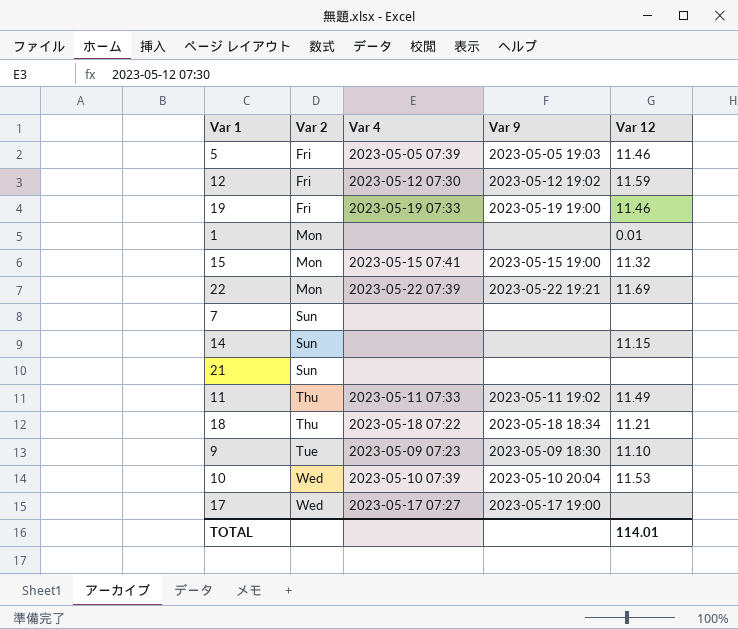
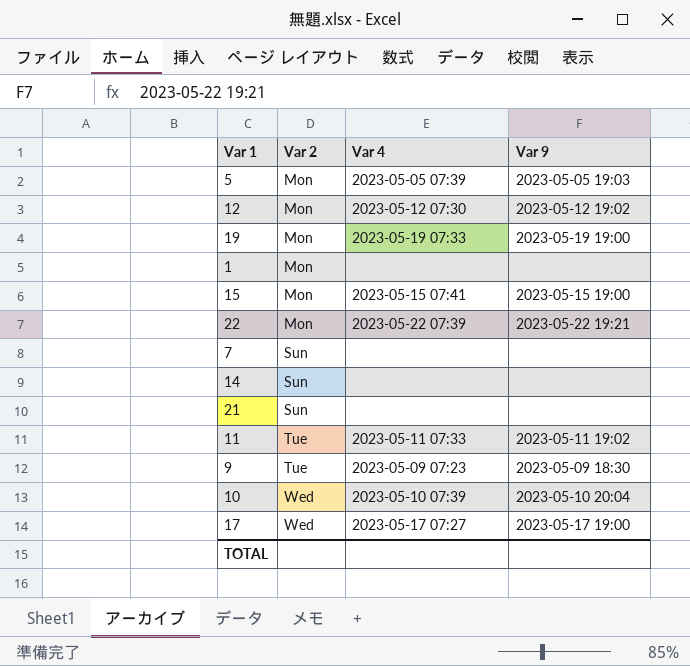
column Var 12 | position: 5 -> none
row 18: Thu | 2023-05-18 07:22 | 2023-05-18 18:34 | 11.21 -> none
5 | Var 2: Fri -> Mon
12 | Var 2: Fri -> Mon
19 | Var 2: Fri -> Mon
11 | Var 2: Thu -> Tue

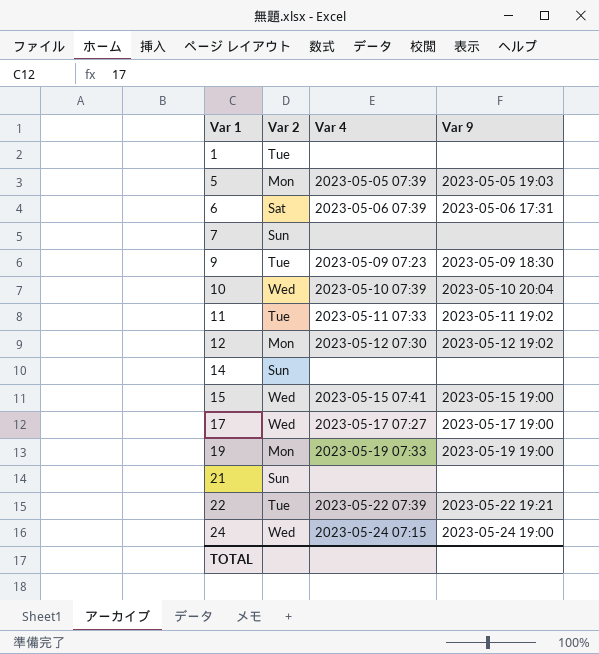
row order: Var 2 ascending -> Var 1 ascending
1 | Var 2: Mon -> Tue
row 6: none -> Sat | 2023-05-06 07:39 | 2023-05-06 17:31
15 | Var 2: Mon -> Wed
22 | Var 2: Mon -> Tue
row 24: none -> Wed | 2023-05-24 07:15 | 2023-05-24 19:00

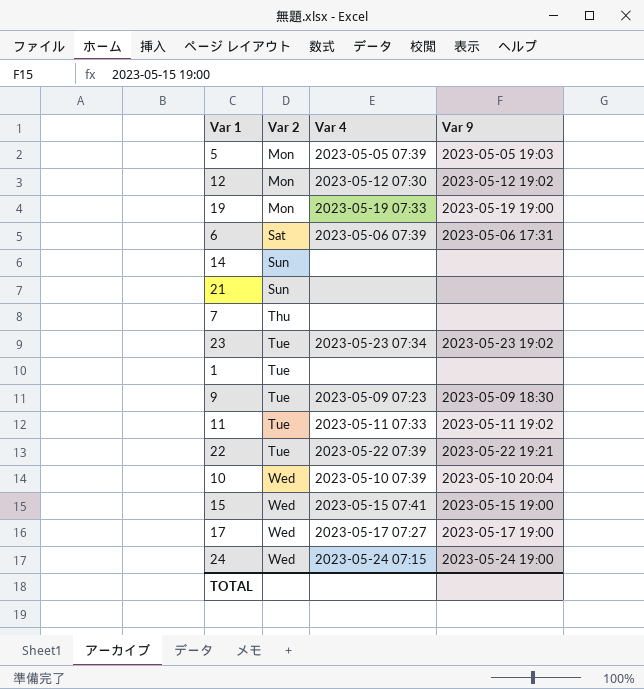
row order: Var 1 ascending -> Var 2 ascending
7 | Var 2: Sun -> Thu
row 23: none -> Tue | 2023-05-23 07:34 | 2023-05-23 19:02

